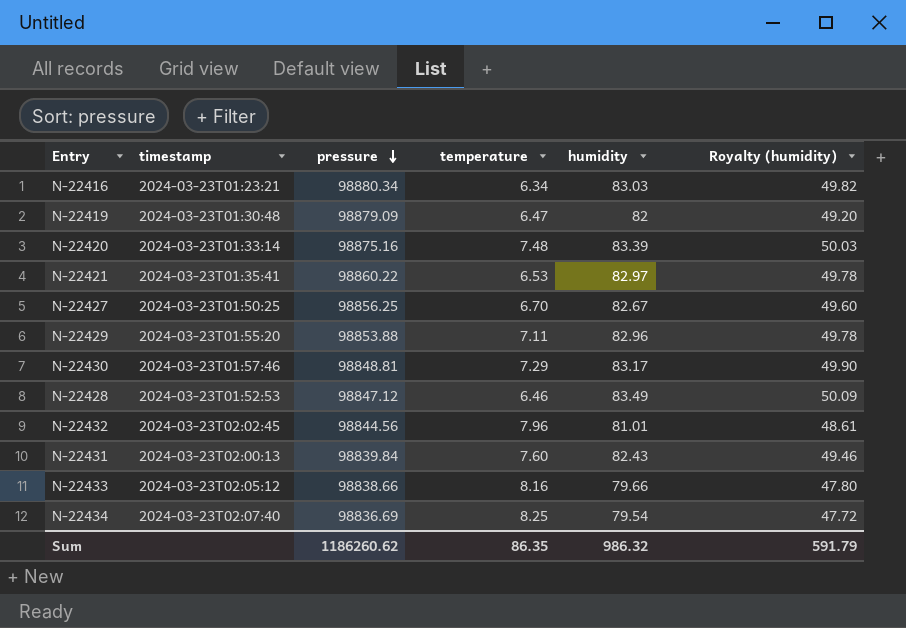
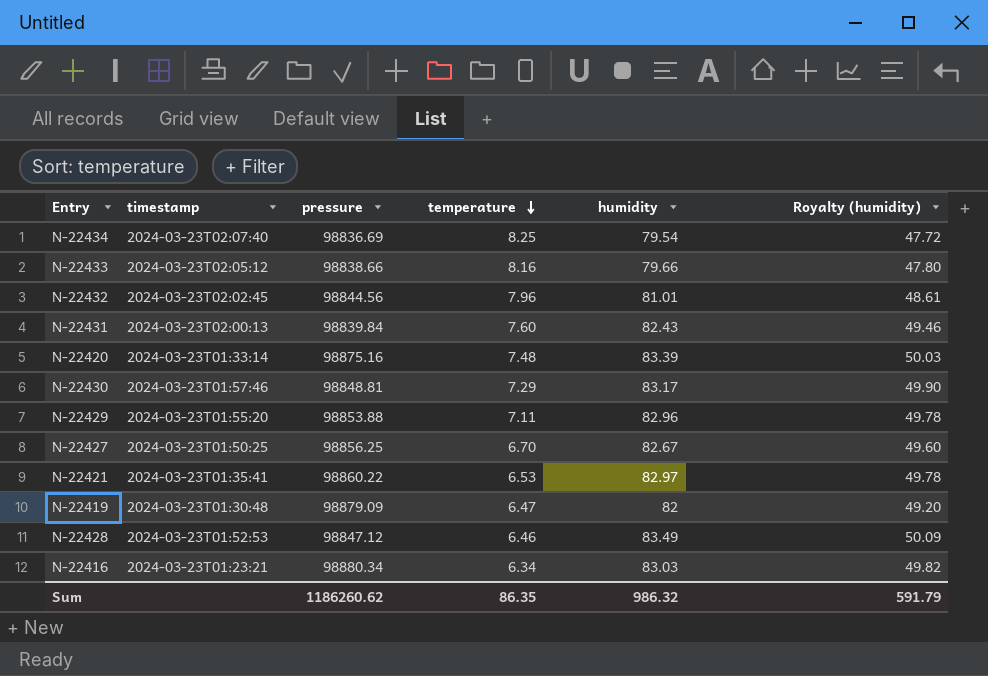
row order: pressure descending -> temperature descending

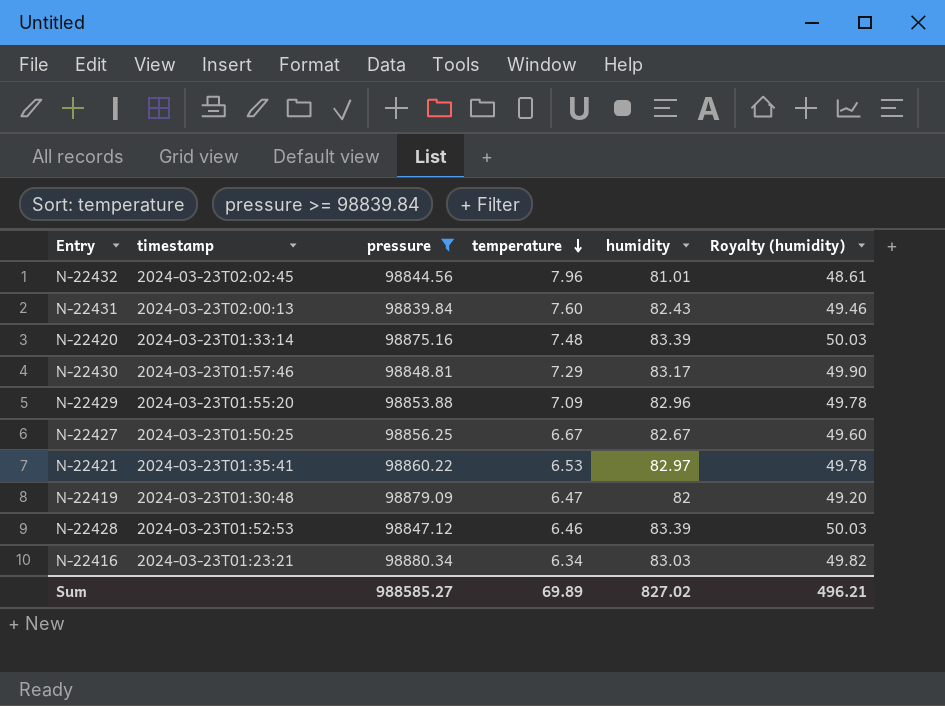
filter: none -> pressure >= 98839.84
N-22429 | temperature: 7.11 -> 7.09
N-22427 | temperature: 6.70 -> 6.67
N-22428 | humidity: 83.49 -> 83.39
N-22428 | Royalty (humidity): 50.09 -> 50.03
Sum | pressure: 1186260.62 -> 988585.27
Sum | temperature: 86.35 -> 69.89
Sum | humidity: 986.32 -> 827.02
Sum | Royalty (humidity): 591.79 -> 496.21

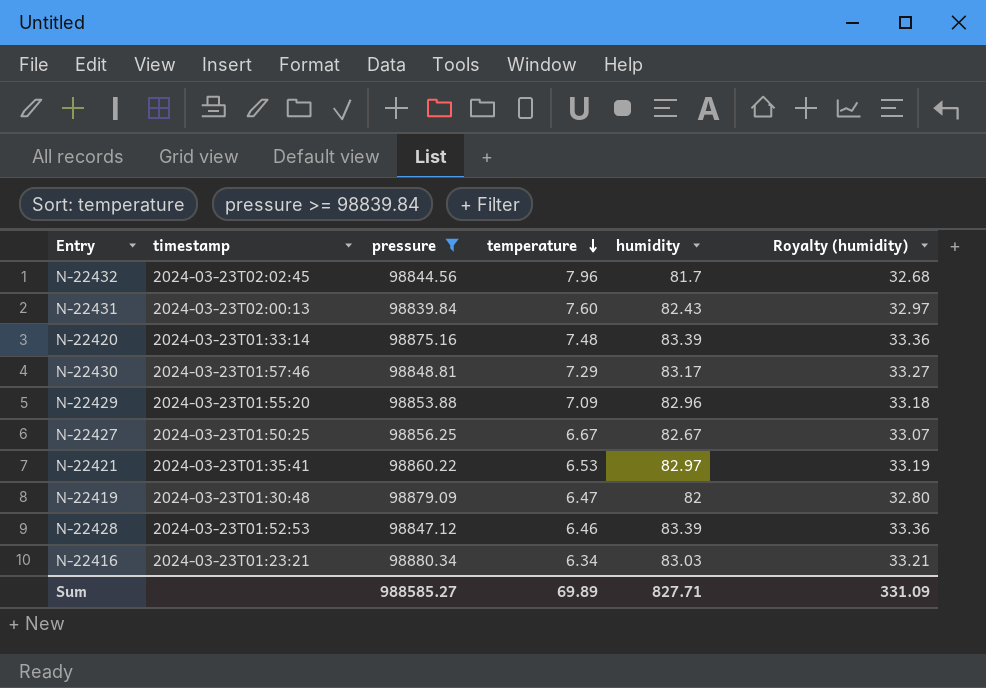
column Royalty (humidity) | formula: [humidity] * 0.6 -> [humidity] * 0.4
N-22432 | humidity: 81.01 -> 81.7
Sum | humidity: 827.02 -> 827.71
Sum | Royalty (humidity): 496.21 -> 331.09

